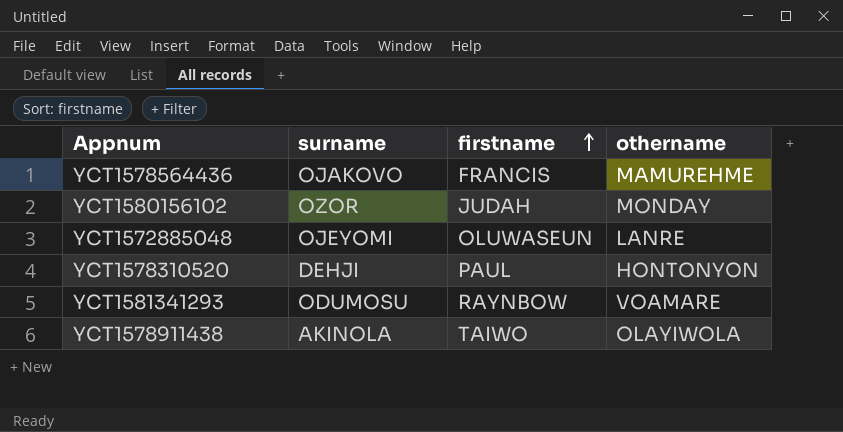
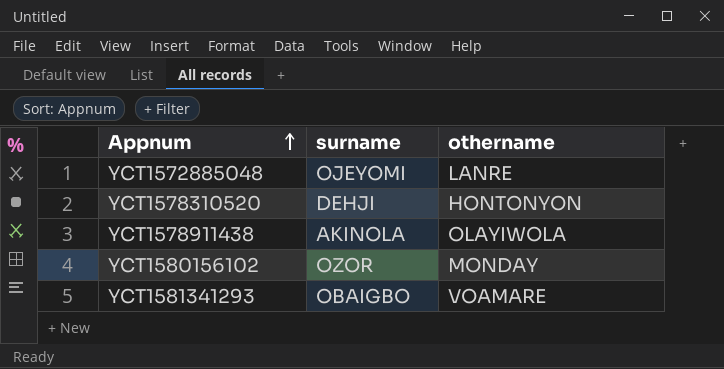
row order: firstname ascending -> Appnum ascending
column firstname | position: 3 -> none
row YCT1578564436: OJAKOVO | FRANCIS | MAMUREHME -> none
YCT1581341293 | surname: ODUMOSU -> OBAIGBO

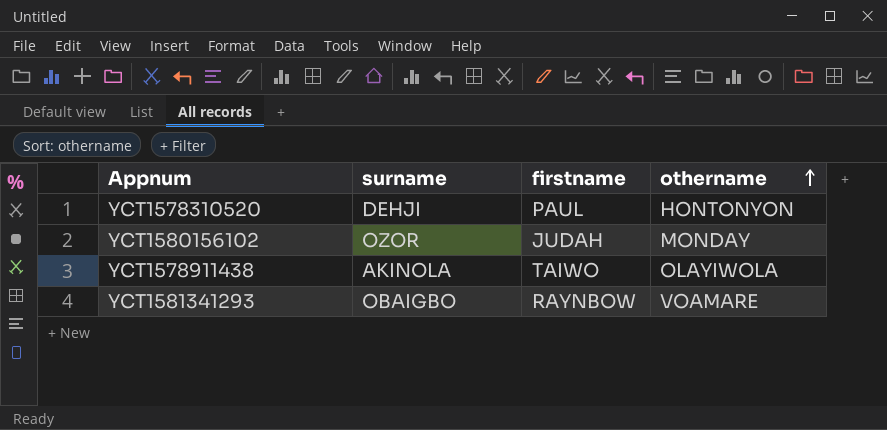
row order: Appnum ascending -> othername ascending
column firstname | position: none -> 3
row YCT1572885048: OJEYOMI | LANRE -> none

